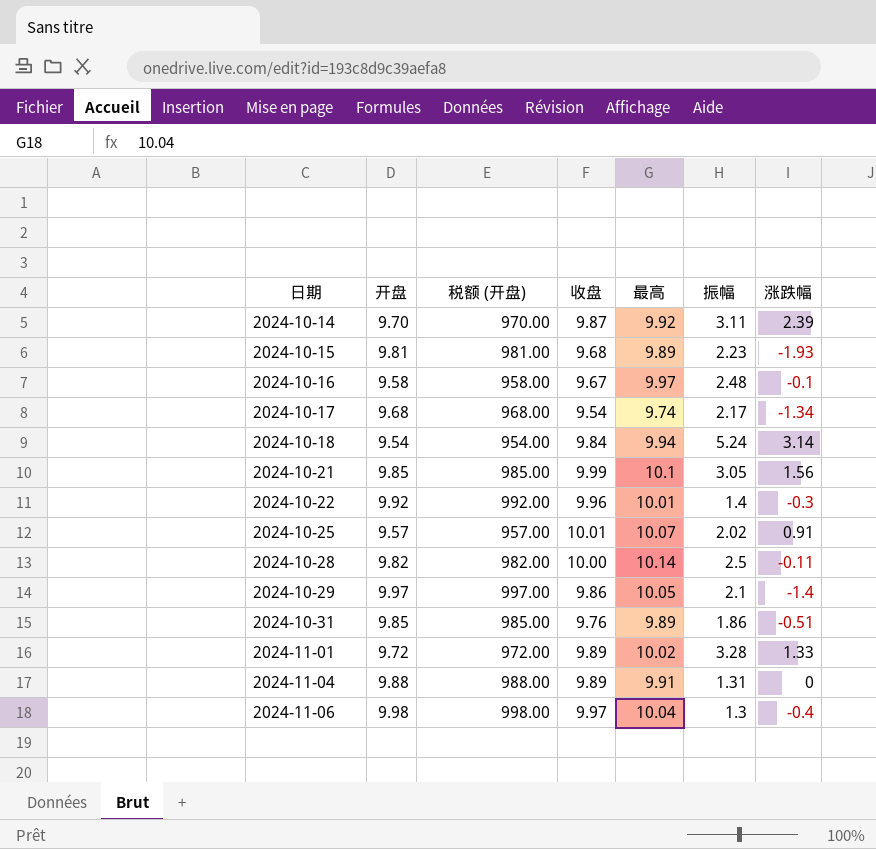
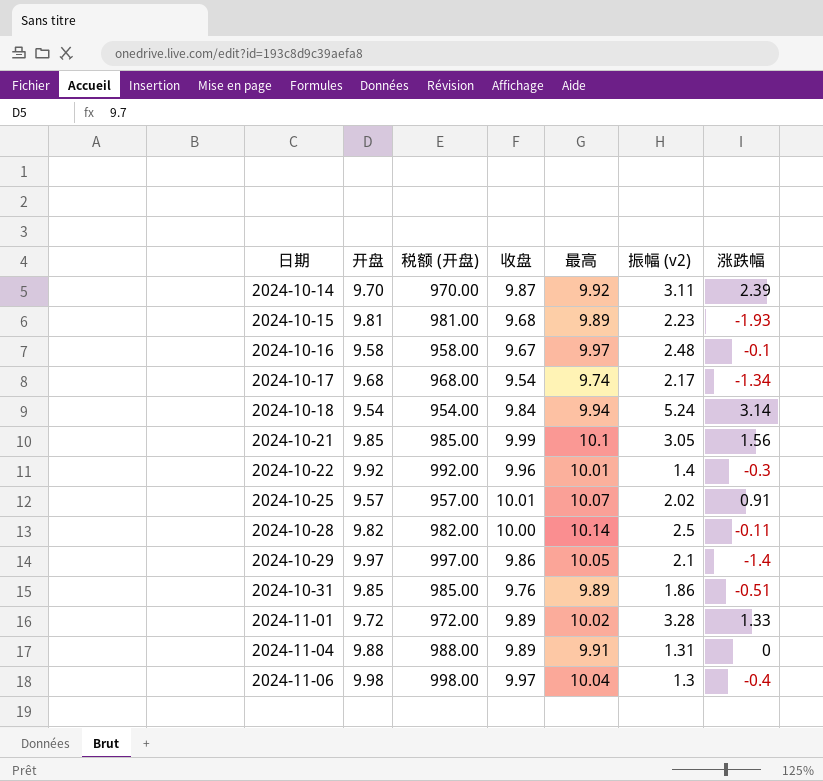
column name: 振幅 -> 振幅 (v2)

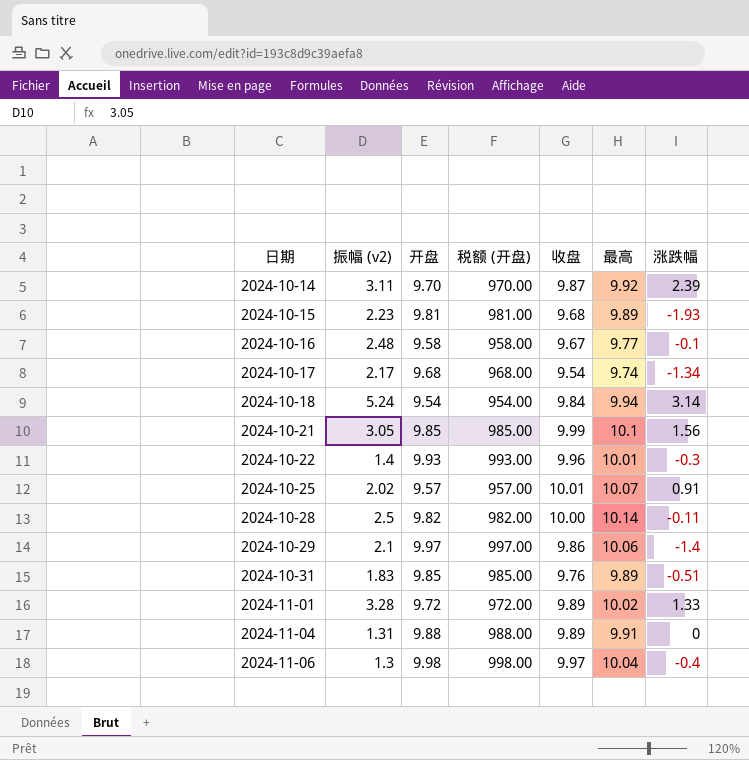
column 振幅 (v2) | position: 6 -> 2
2024-10-16 | 最高: 9.97 -> 9.77
2024-10-22 | 开盘: 9.92 -> 9.93
2024-10-22 | 税额 (开盘): 992.00 -> 993.00
2024-10-29 | 最高: 10.05 -> 10.06
2024-10-31 | 振幅 (v2): 1.86 -> 1.83

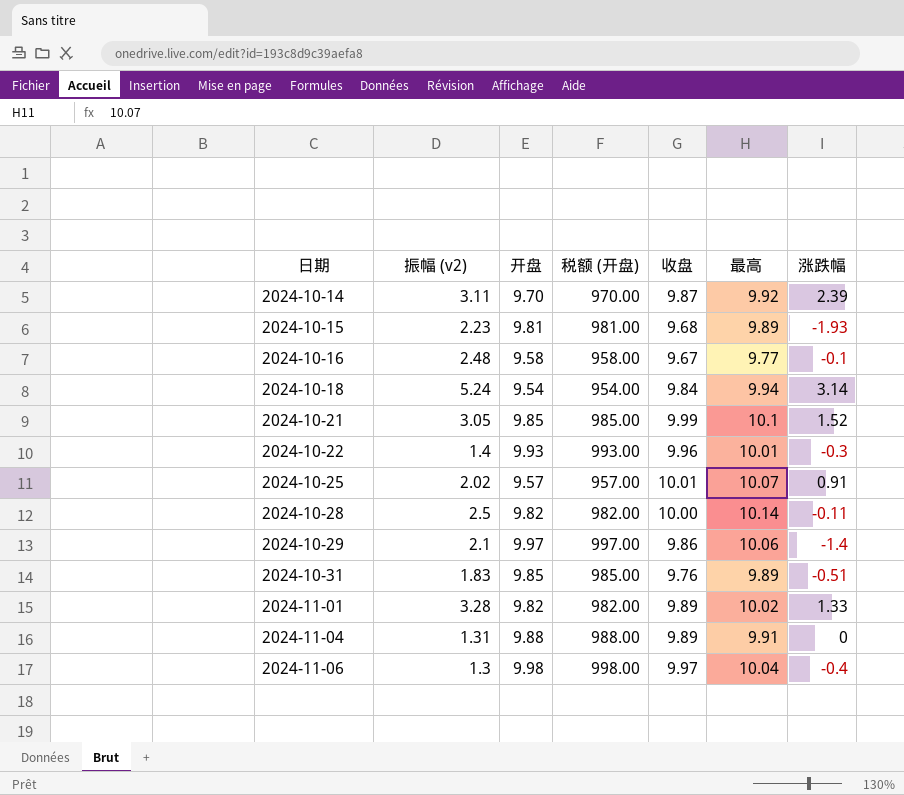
row 2024-10-17: 2.17 | 9.68 | 968.00 | 9.54 | 9.74 | -1.34 -> none
2024-10-21 | 涨跌幅: 1.56 -> 1.52
2024-11-01 | 开盘: 9.72 -> 9.82
2024-11-01 | 税额 (开盘): 972.00 -> 982.00

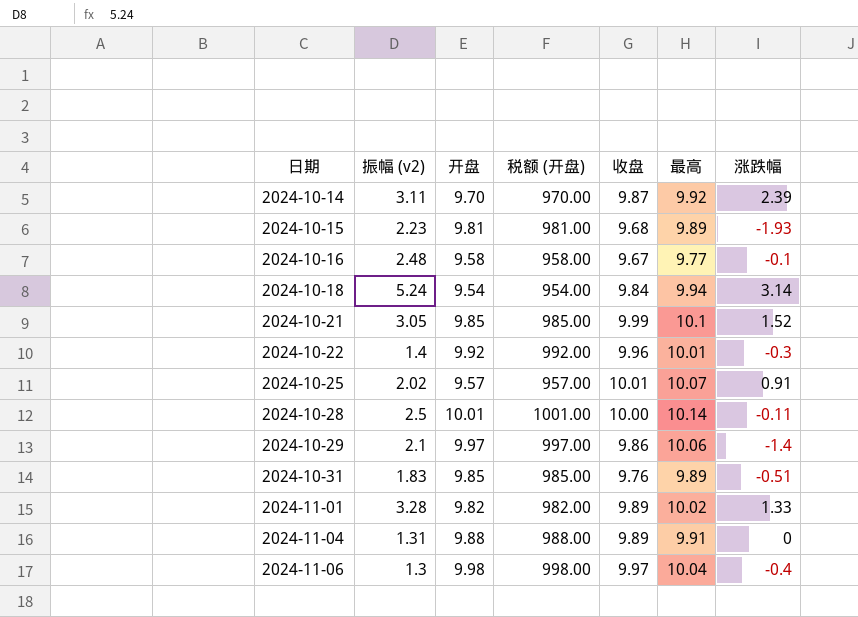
2024-10-22 | 开盘: 9.93 -> 9.92
2024-10-22 | 税额 (开盘): 993.00 -> 992.00
2024-10-28 | 开盘: 9.82 -> 10.01
2024-10-28 | 税额 (开盘): 982.00 -> 1001.00

